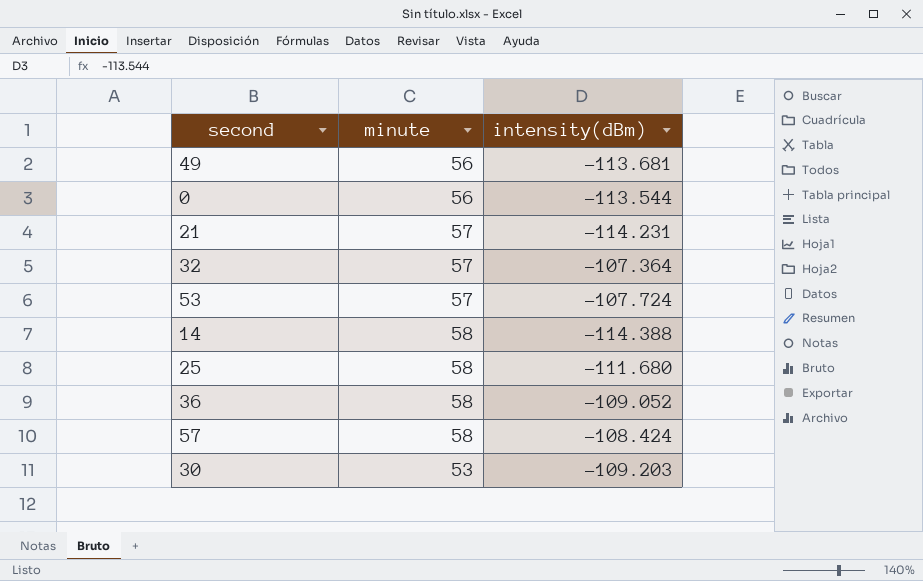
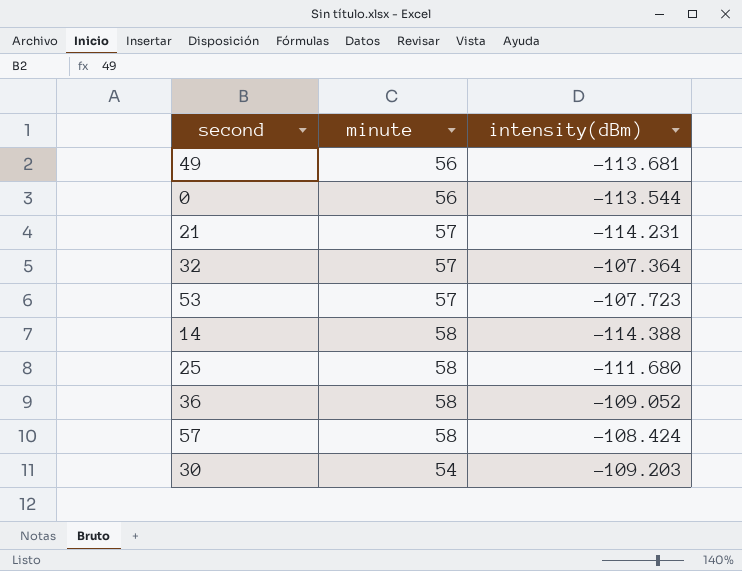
53 | intensity(dBm): -107.724 -> -107.723
30 | minute: 53 -> 54

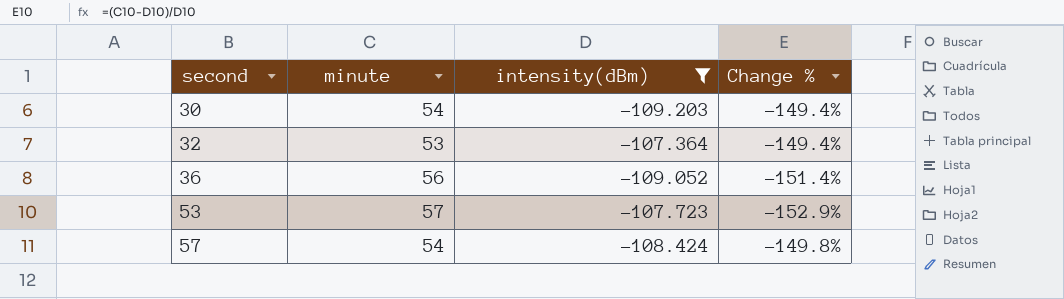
filter: none -> intensity(dBm) >= -109.203
row order: none -> second ascending
column Change % | formula: none -> ([minute] - [intensity(dBm)]) / [intensity(dBm)]
32 | minute: 57 -> 53
36 | minute: 58 -> 56
57 | minute: 58 -> 54

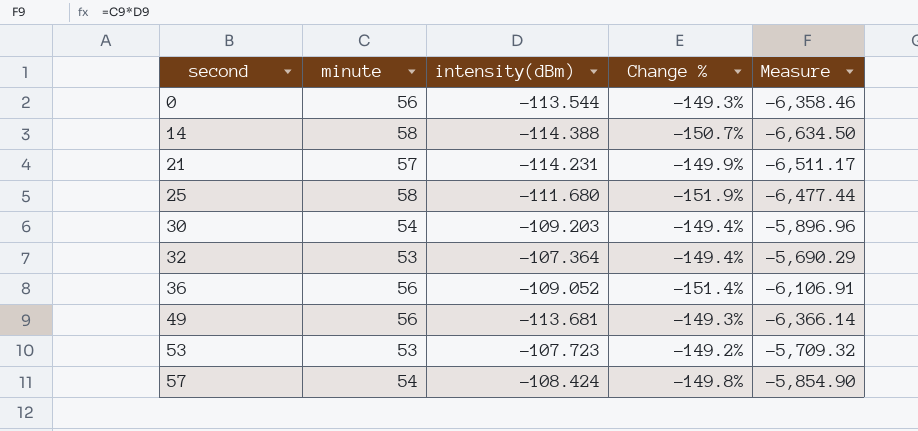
filter: intensity(dBm) >= -109.203 -> none
column Measure | formula: none -> [minute] * [intensity(dBm)]
53 | minute: 57 -> 53
53 | Change %: -152.9% -> -149.2%

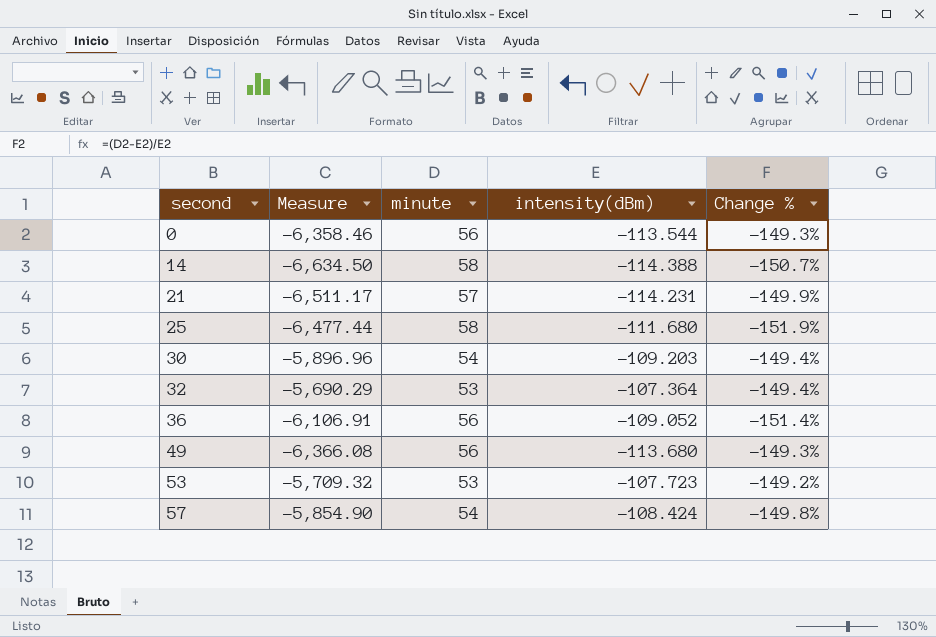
column Measure | position: 5 -> 2
49 | Measure: -6,366.14 -> -6,366.08
49 | intensity(dBm): -113.681 -> -113.680

